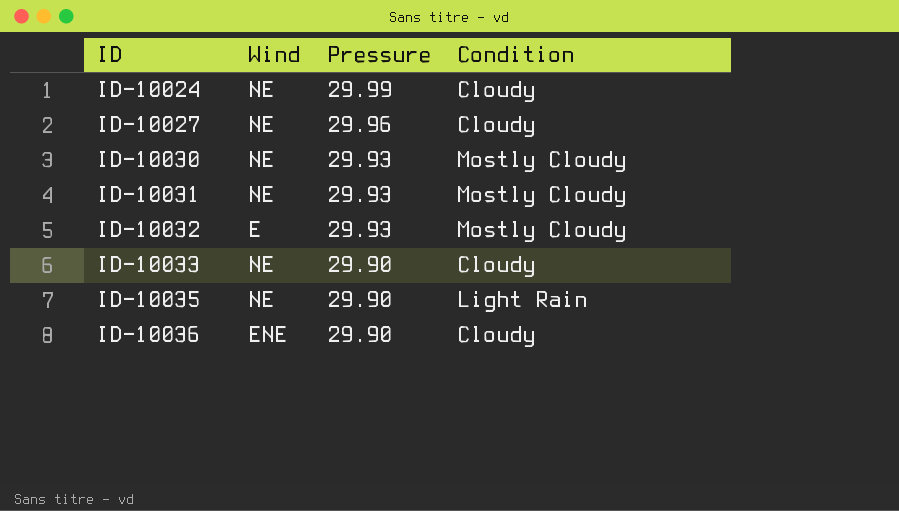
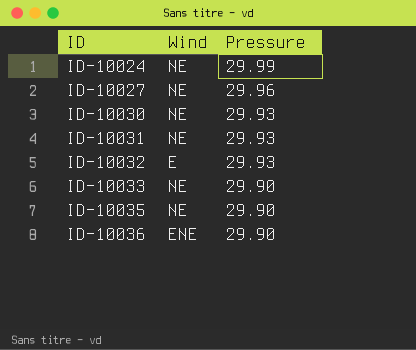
column Condition | position: 4 -> none

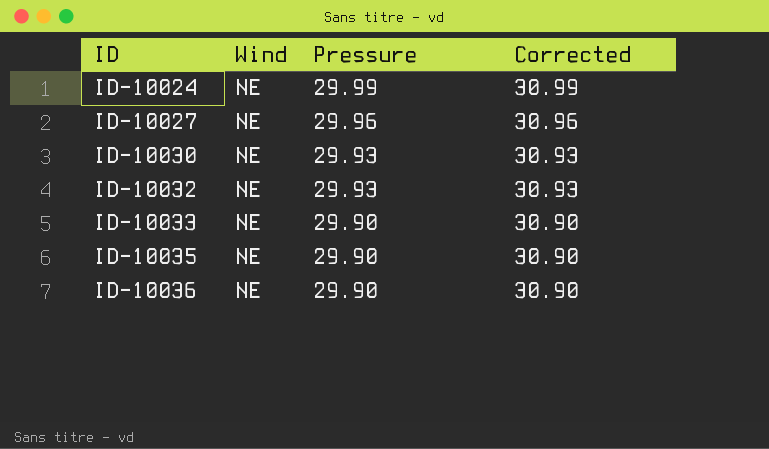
column Corrected | formula: none -> [Pressure] + 1
row ID-10031: NE | 29.93 -> none
ID-10032 | Wind: E -> NE
ID-10036 | Wind: ENE -> NE

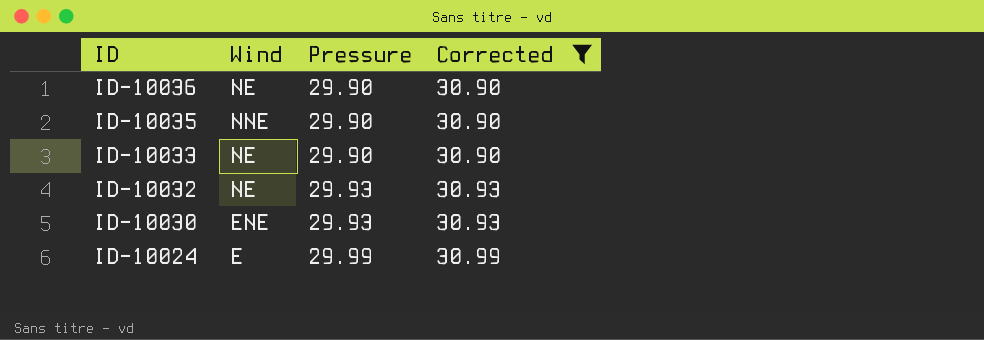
filter: none -> Corrected != 30.96
row order: ID ascending -> ID descending
ID-10035 | Wind: NE -> NNE
ID-10030 | Wind: NE -> ENE
ID-10024 | Wind: NE -> E

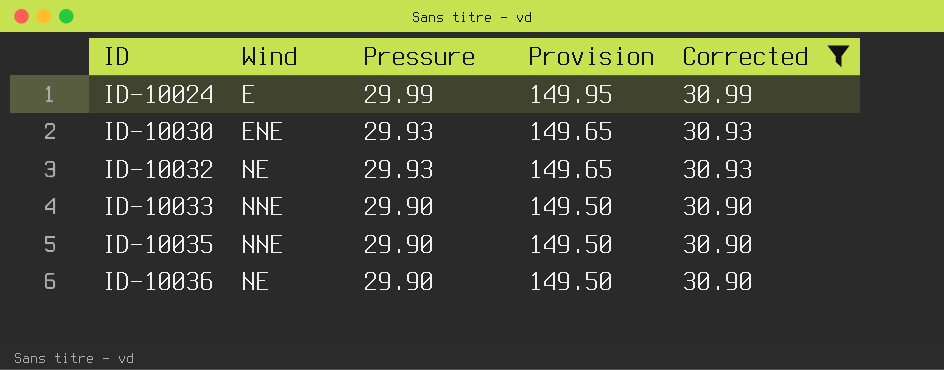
row order: ID descending -> ID ascending
column Provision | formula: none -> [Pressure] * 5
ID-10033 | Wind: NE -> NNE

